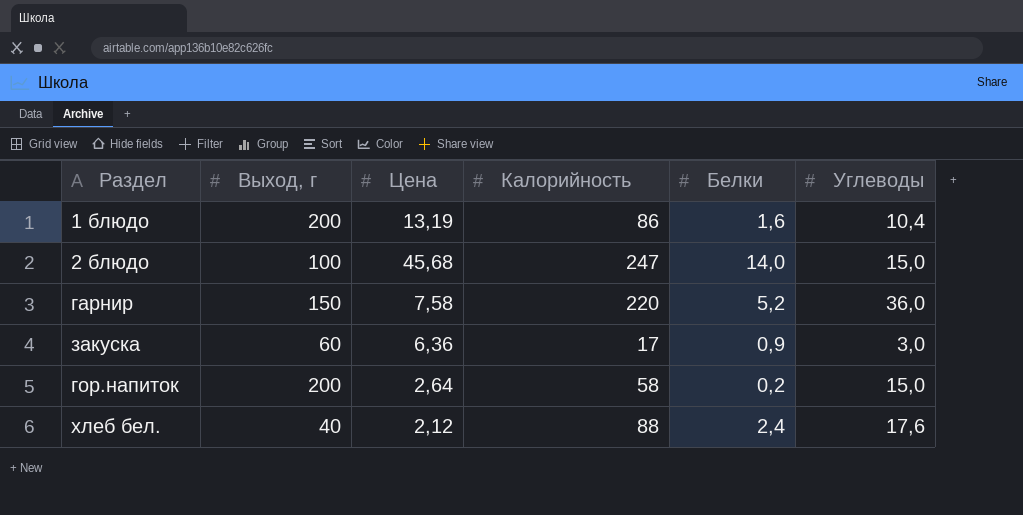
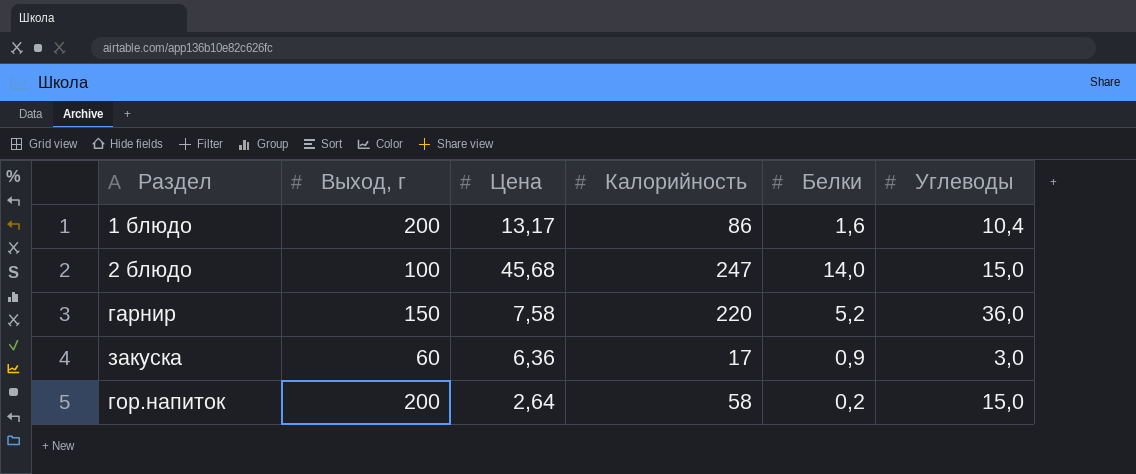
row хлеб бел.: 40 | 2,12 | 88 | 2,4 | 17,6 -> none
1 блюдо | Цена: 13,19 -> 13,17

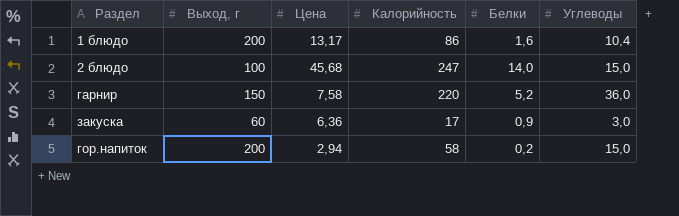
гор.напиток | Цена: 2,64 -> 2,94

